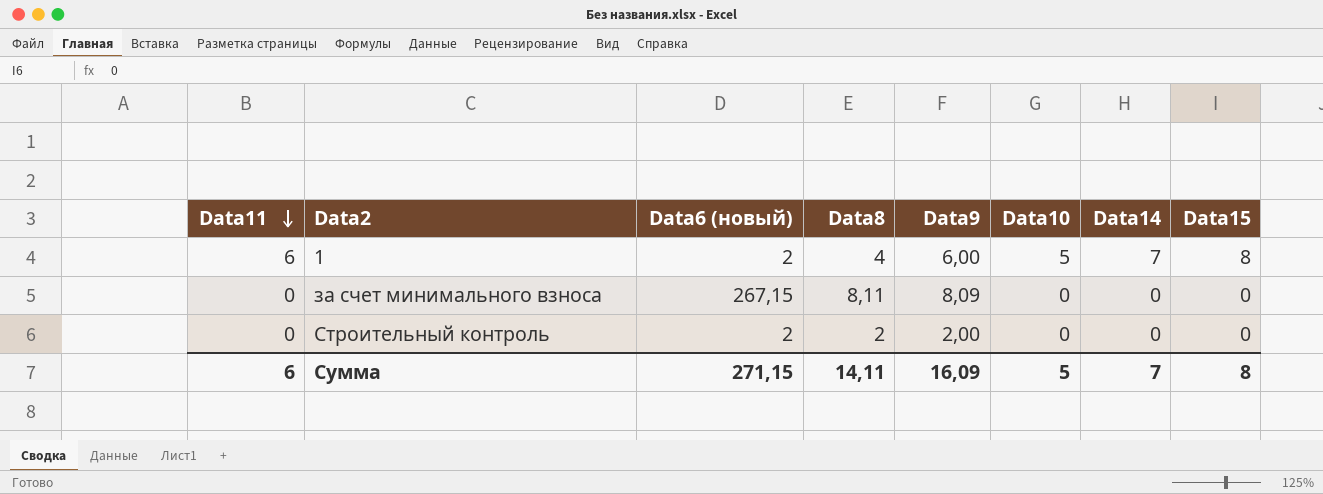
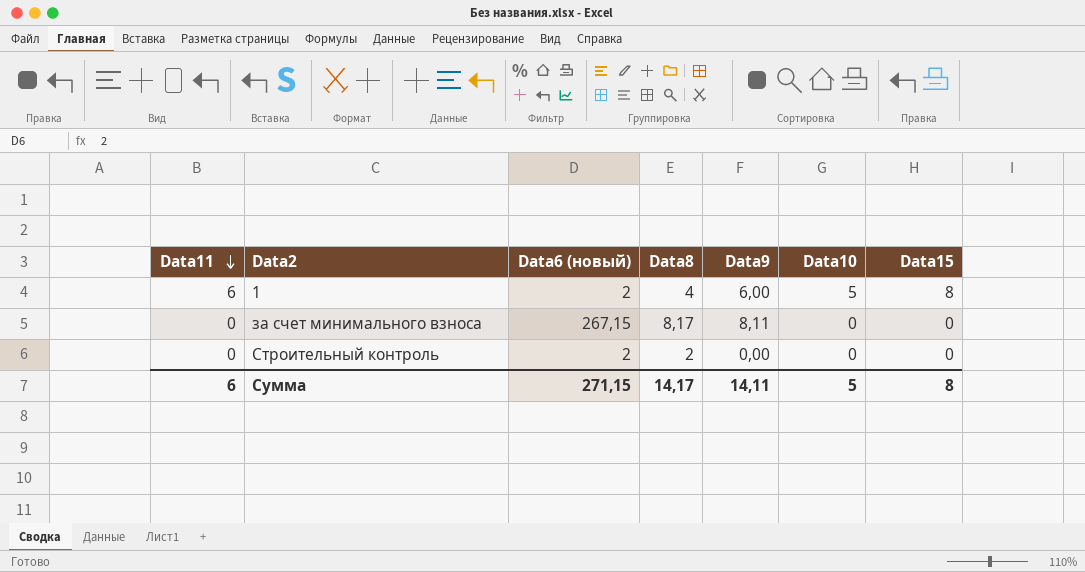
column Data14 | position: 7 -> none
за счет минимального взноса | Data8: 8,11 -> 8,17
за счет минимального взноса | Data9: 8,09 -> 8,11
Строительный контроль | Data9: 2,00 -> 0,00
Сумма | Data8: 14,11 -> 14,17
Сумма | Data9: 16,09 -> 14,11

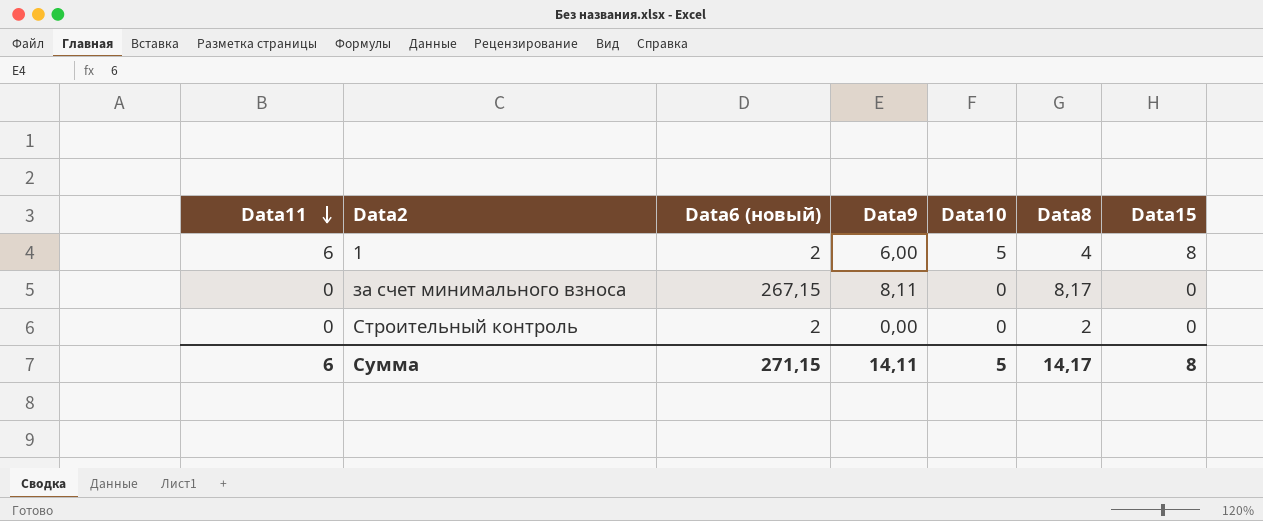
column Data8 | position: 4 -> 6

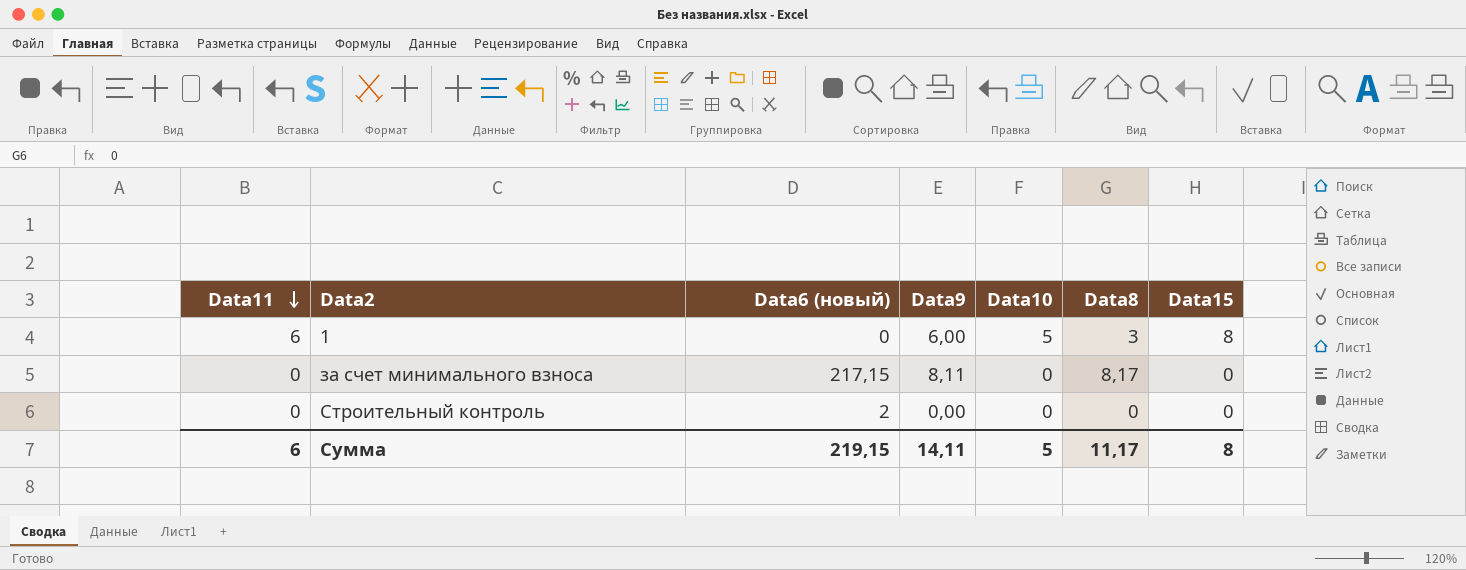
1 | Data6 (новый): 2 -> 0
1 | Data8: 4 -> 3
за счет минимального взноса | Data6 (новый): 267,15 -> 217,15
Строительный контроль | Data8: 2 -> 0
Сумма | Data6 (новый): 271,15 -> 219,15
Сумма | Data8: 14,17 -> 11,17

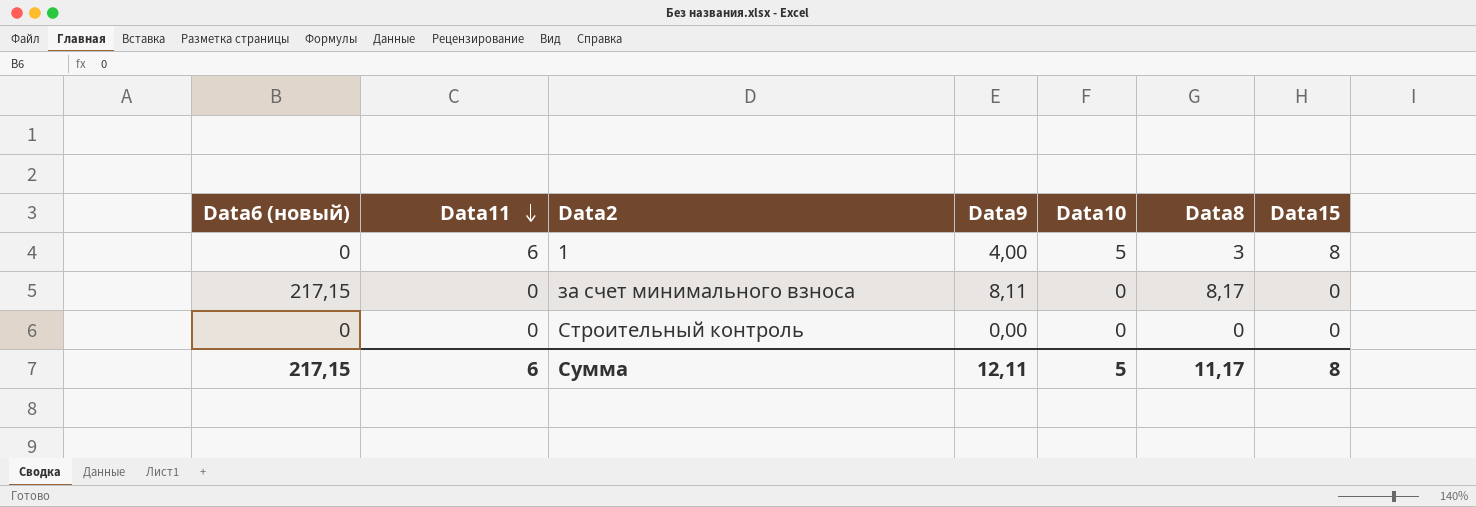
column Data6 (новый) | position: 3 -> 1
1 | Data9: 6,00 -> 4,00
Строительный контроль | Data6 (новый): 2 -> 0
Сумма | Data6 (новый): 219,15 -> 217,15
Сумма | Data9: 14,11 -> 12,11

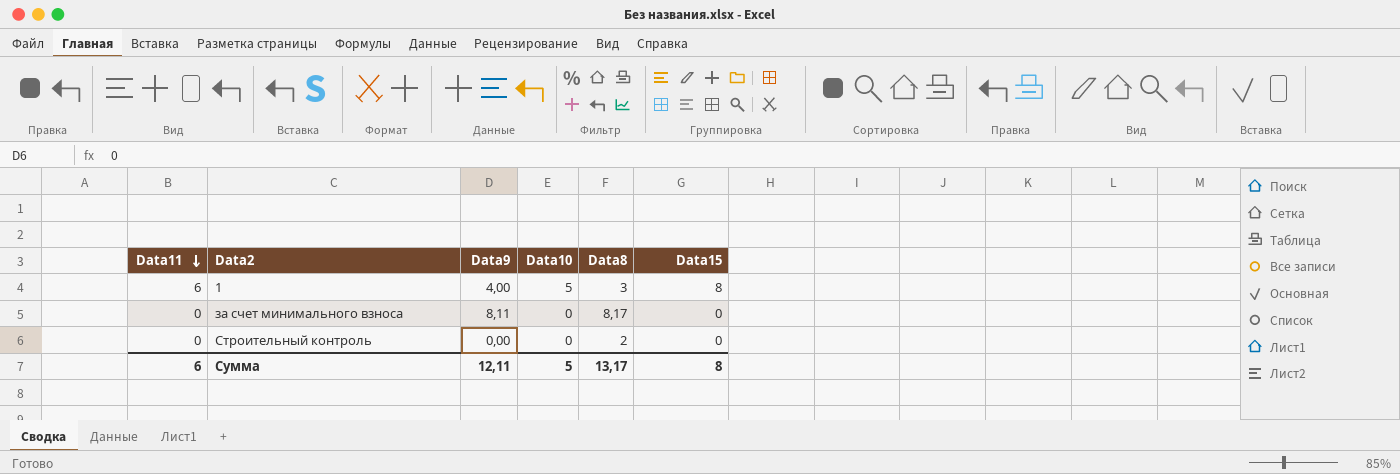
column Data6 (новый) | position: 1 -> none
Строительный контроль | Data8: 0 -> 2
Сумма | Data8: 11,17 -> 13,17

